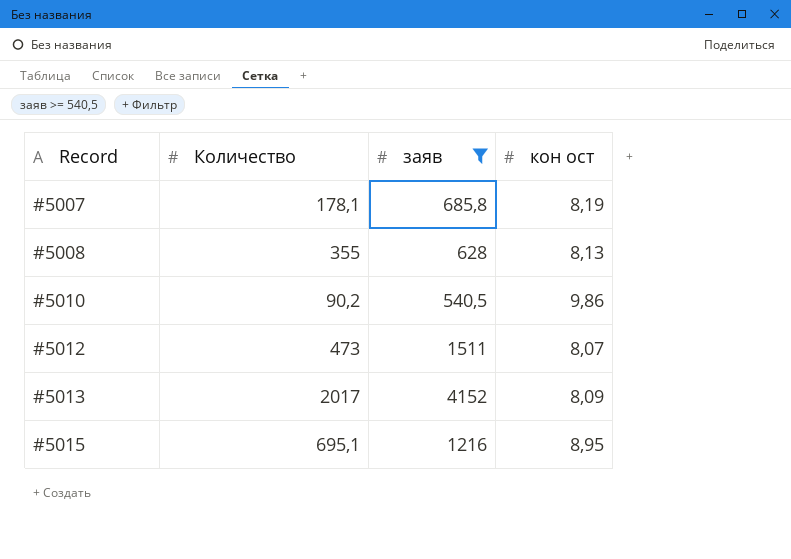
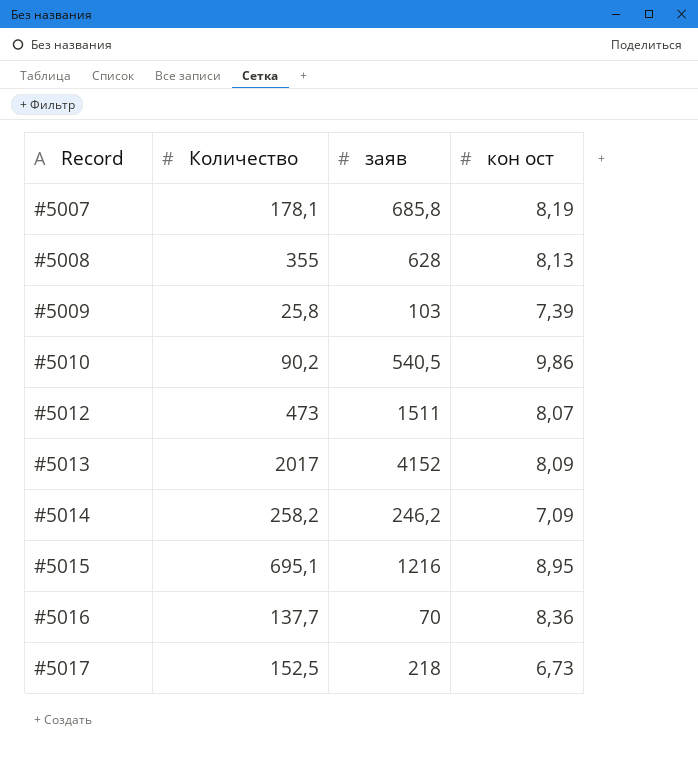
filter: заяв >= 540,5 -> none

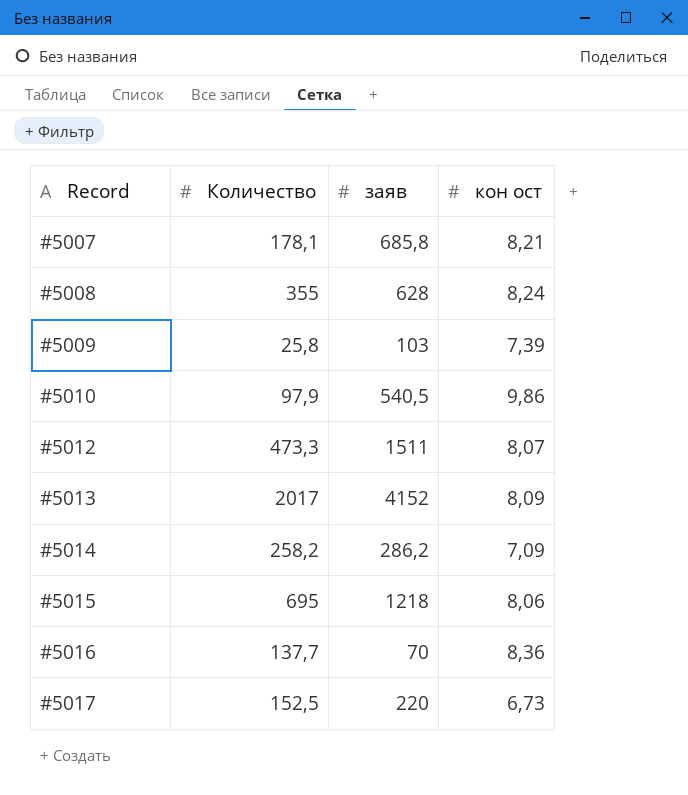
#5007 | кон ост: 8,19 -> 8,21
#5008 | кон ост: 8,13 -> 8,24
#5010 | Количество: 90,2 -> 97,9
#5012 | Количество: 473 -> 473,3
#5014 | заяв: 246,2 -> 286,2
#5015 | Количество: 695,1 -> 695
#5015 | заяв: 1216 -> 1218
#5015 | кон ост: 8,95 -> 8,06
#5017 | заяв: 218 -> 220

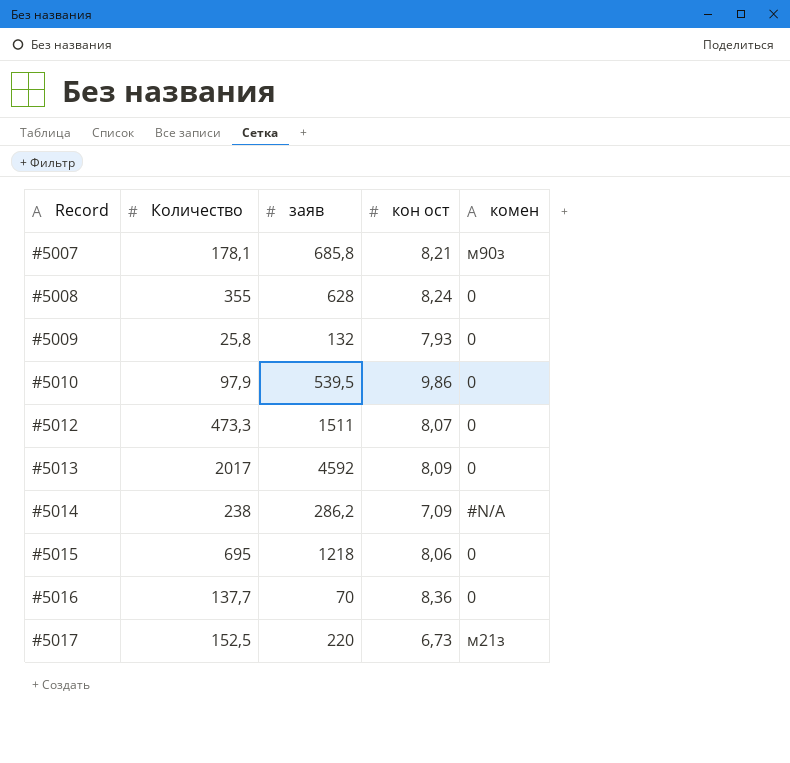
column комен | position: none -> 5
#5009 | заяв: 103 -> 132
#5009 | кон ост: 7,39 -> 7,93
#5010 | заяв: 540,5 -> 539,5
#5013 | заяв: 4152 -> 4592
#5014 | Количество: 258,2 -> 238

